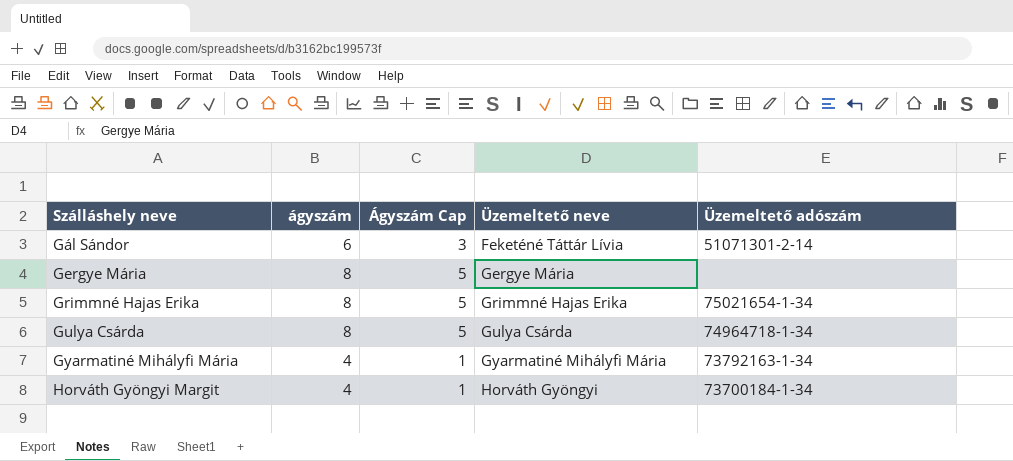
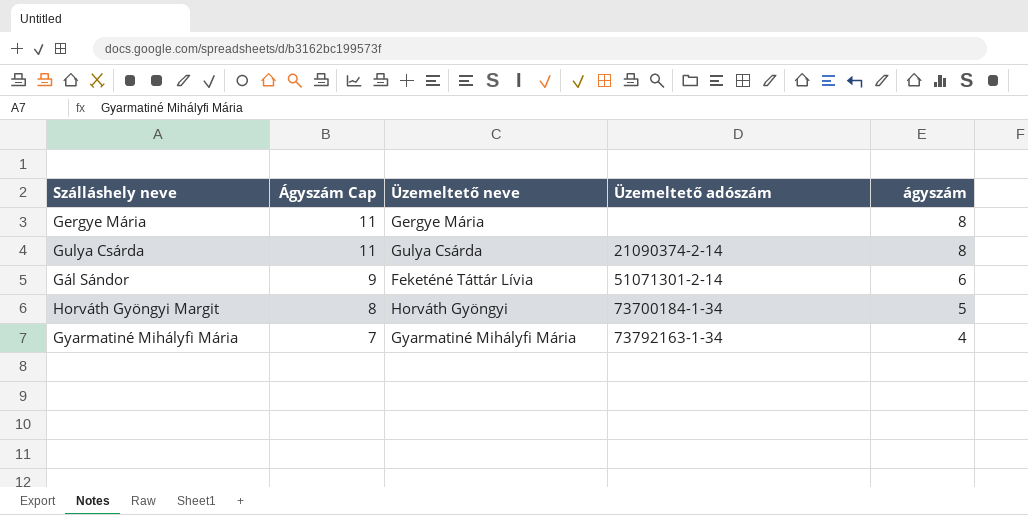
row order: Szálláshely neve ascending -> Ágyszám Cap descending
column Ágyszám Cap | formula: [ágyszám] - 3 -> [ágyszám] + 3
column ágyszám | position: 2 -> 5
row Grimmné Hajas Erika: 8 | 5 | Grimmné Hajas Erika | 75021654-1-34 -> none
Gulya Csárda | Üzemeltető adószám: 74964718-1-34 -> 21090374-2-14
Horváth Gyöngyi Margit | ágyszám: 4 -> 5

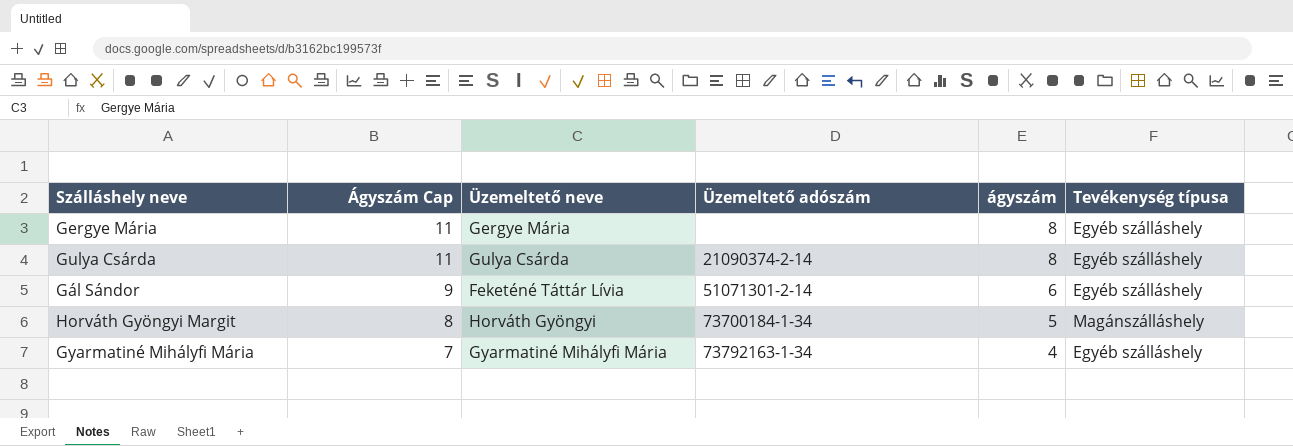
column Tevékenység típusa | position: none -> 6

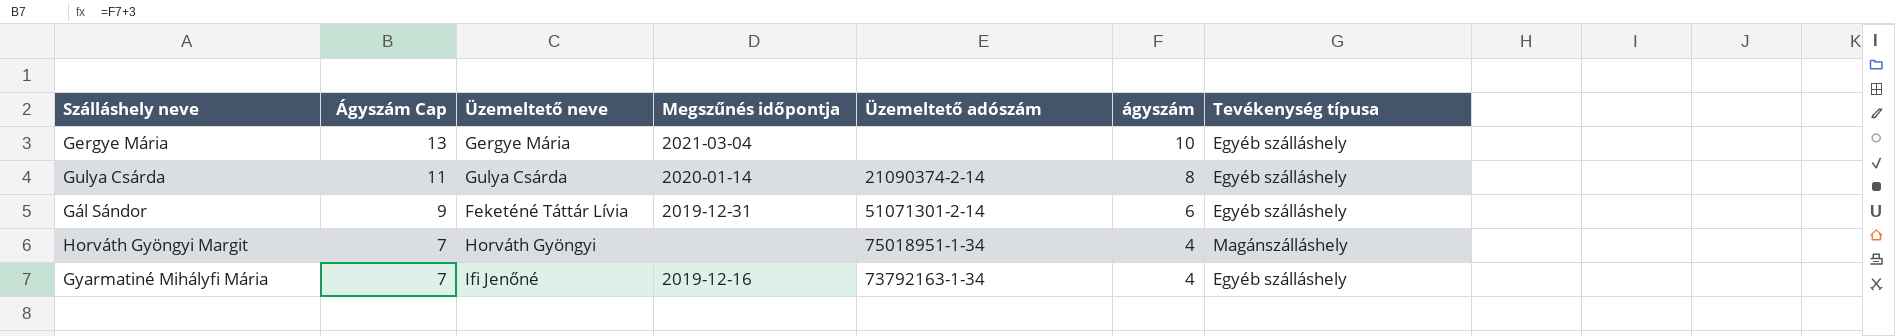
column Megszűnés időpontja | position: none -> 4
Gergye Mária | Ágyszám Cap: 11 -> 13
Gergye Mária | ágyszám: 8 -> 10
Horváth Gyöngyi Margit | Ágyszám Cap: 8 -> 7
Horváth Gyöngyi Margit | Üzemeltető adószám: 73700184-1-34 -> 75018951-1-34
Horváth Gyöngyi Margit | ágyszám: 5 -> 4
Gyarmatiné Mihályfi Mária | Üzemeltető neve: Gyarmatiné Mihályfi Mária -> Ifi Jenőné

